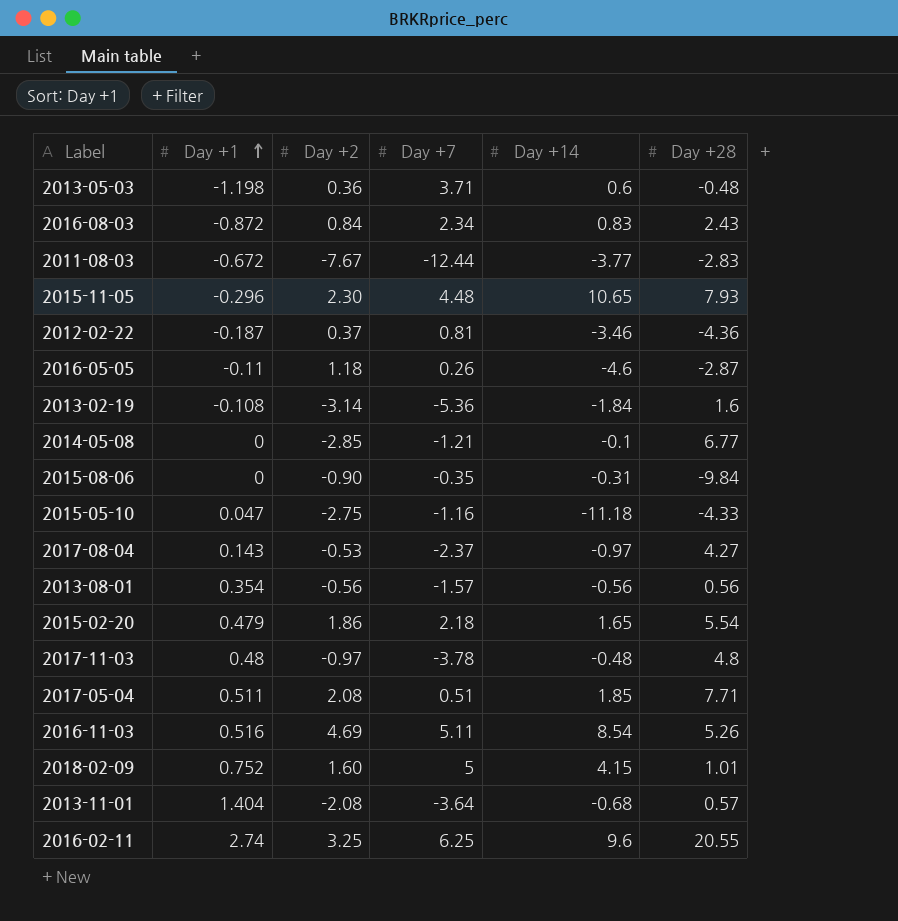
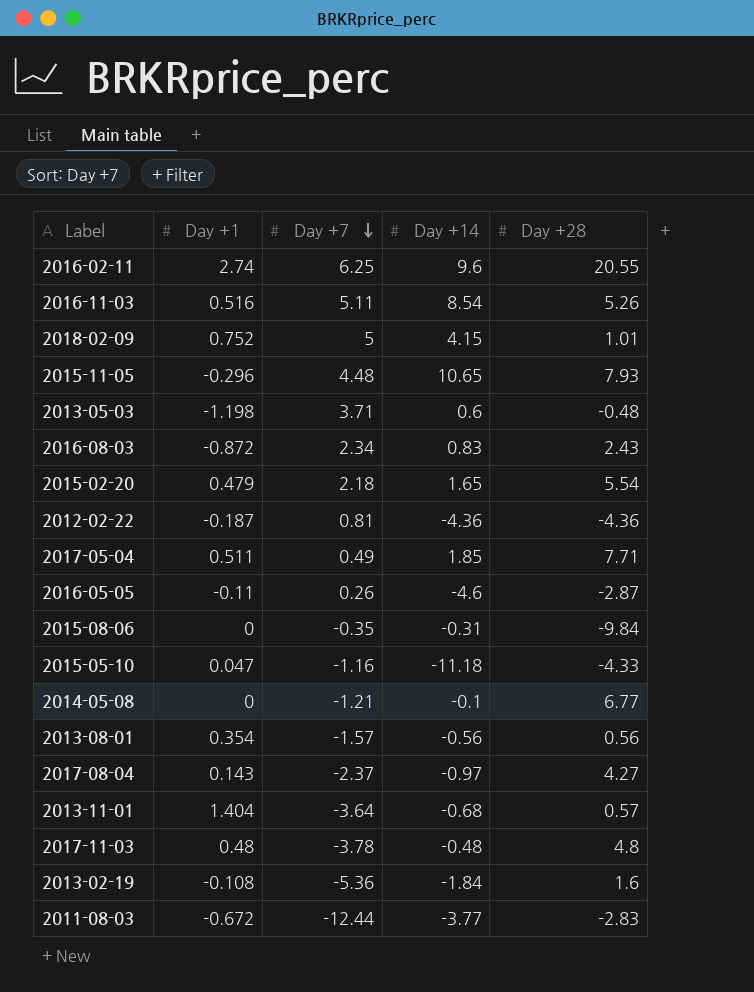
row order: Day +1 ascending -> Day +7 descending
column Day +2 | position: 3 -> none
2012-02-22 | Day +14: -3.46 -> -4.36
2017-05-04 | Day +7: 0.51 -> 0.49

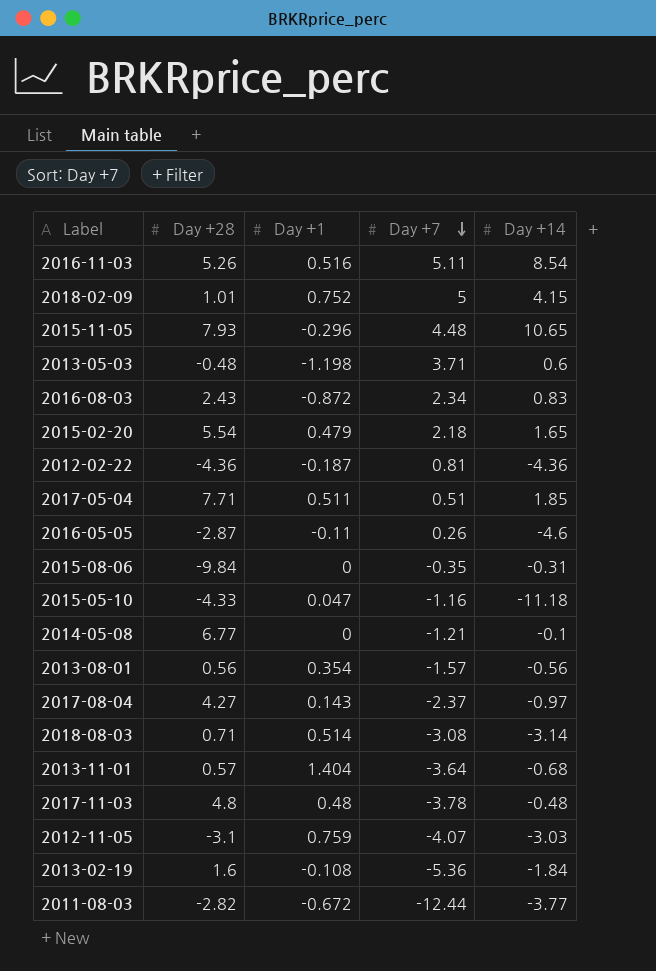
column Day +28 | position: 5 -> 2
row 2016-02-11: 2.74 | 6.25 | 9.6 | 20.55 -> none
2017-05-04 | Day +7: 0.49 -> 0.51
row 2018-08-03: none -> 0.71 | 0.514 | -3.08 | -3.14
row 2012-11-05: none -> -3.1 | 0.759 | -4.07 | -3.03
2011-08-03 | Day +28: -2.83 -> -2.82

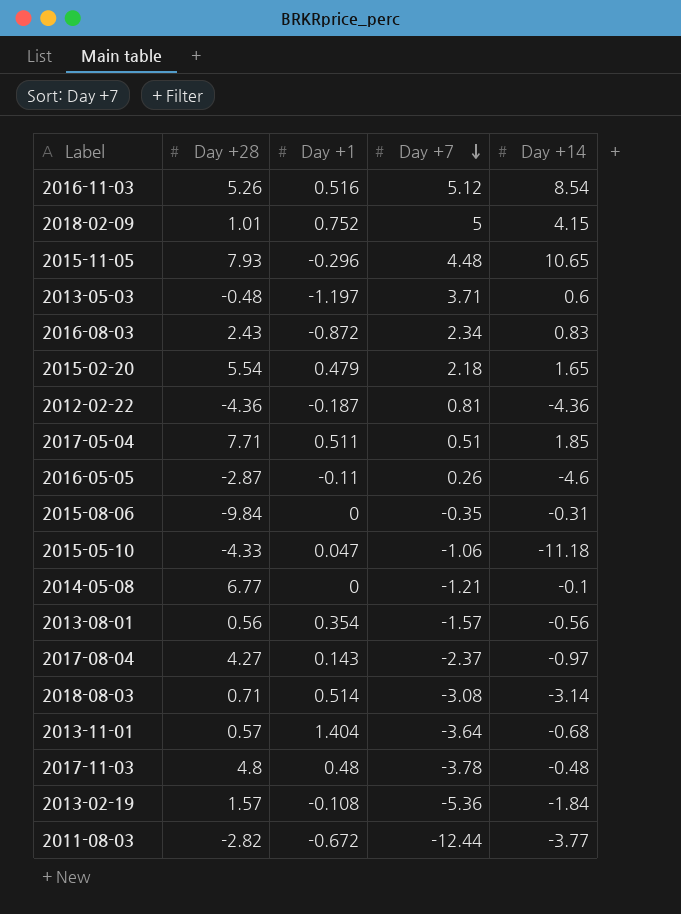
row 2012-11-05: -3.1 | 0.759 | -4.07 | -3.03 -> none
2016-11-03 | Day +7: 5.11 -> 5.12
2013-05-03 | Day +1: -1.198 -> -1.197
2015-05-10 | Day +7: -1.16 -> -1.06
2013-02-19 | Day +28: 1.6 -> 1.57

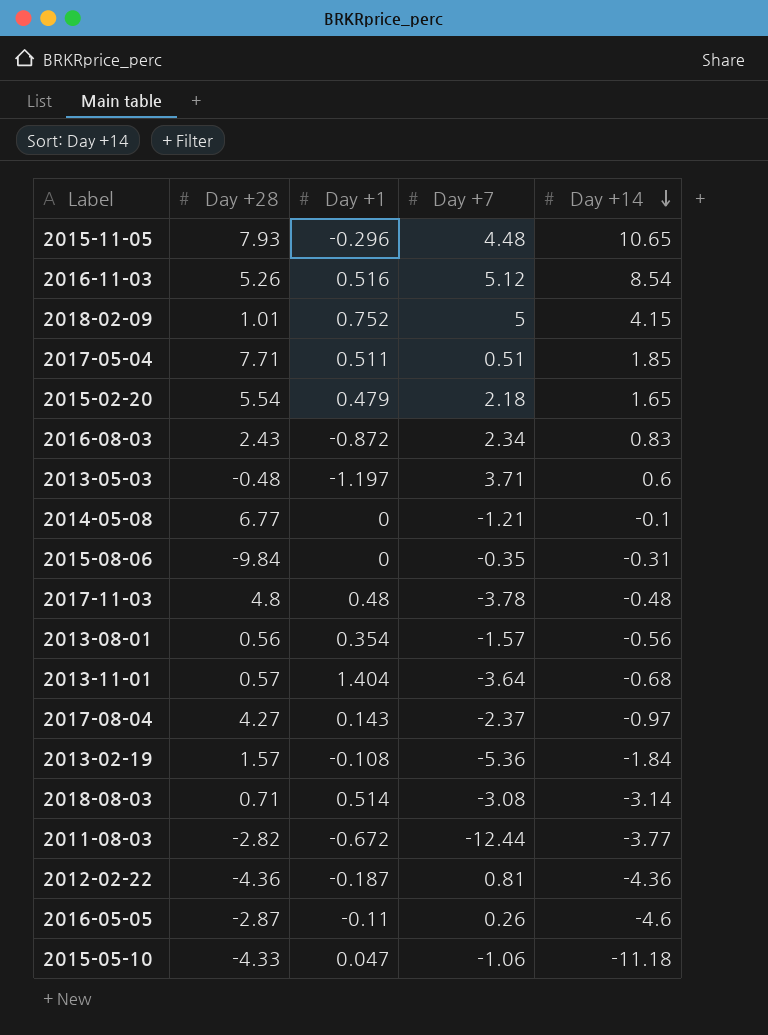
row order: Day +7 descending -> Day +14 descending

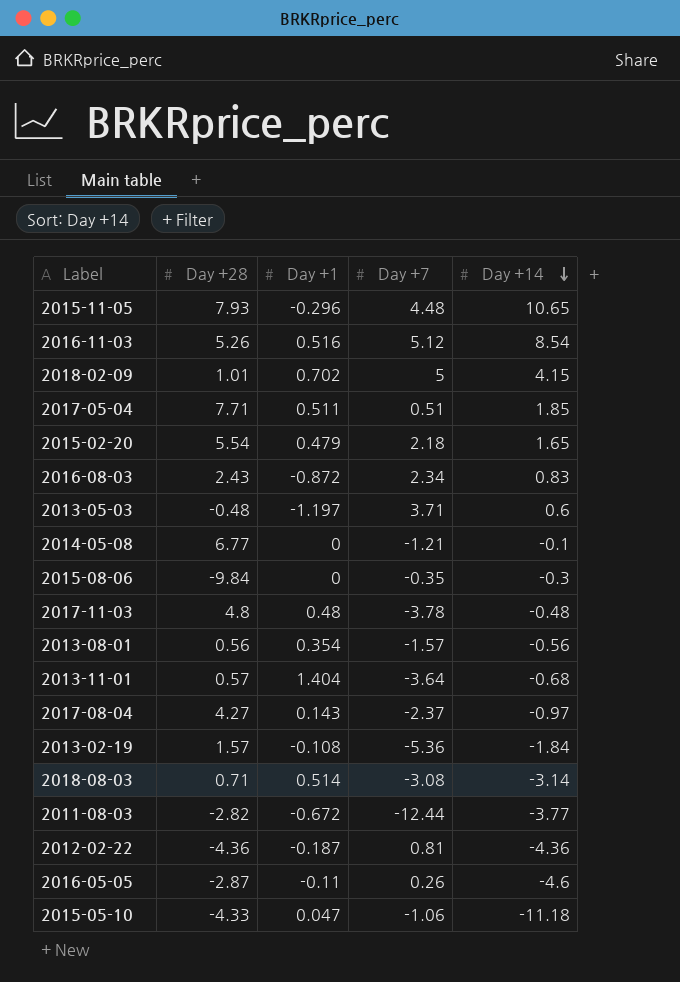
2018-02-09 | Day +1: 0.752 -> 0.702
2015-08-06 | Day +14: -0.31 -> -0.3

